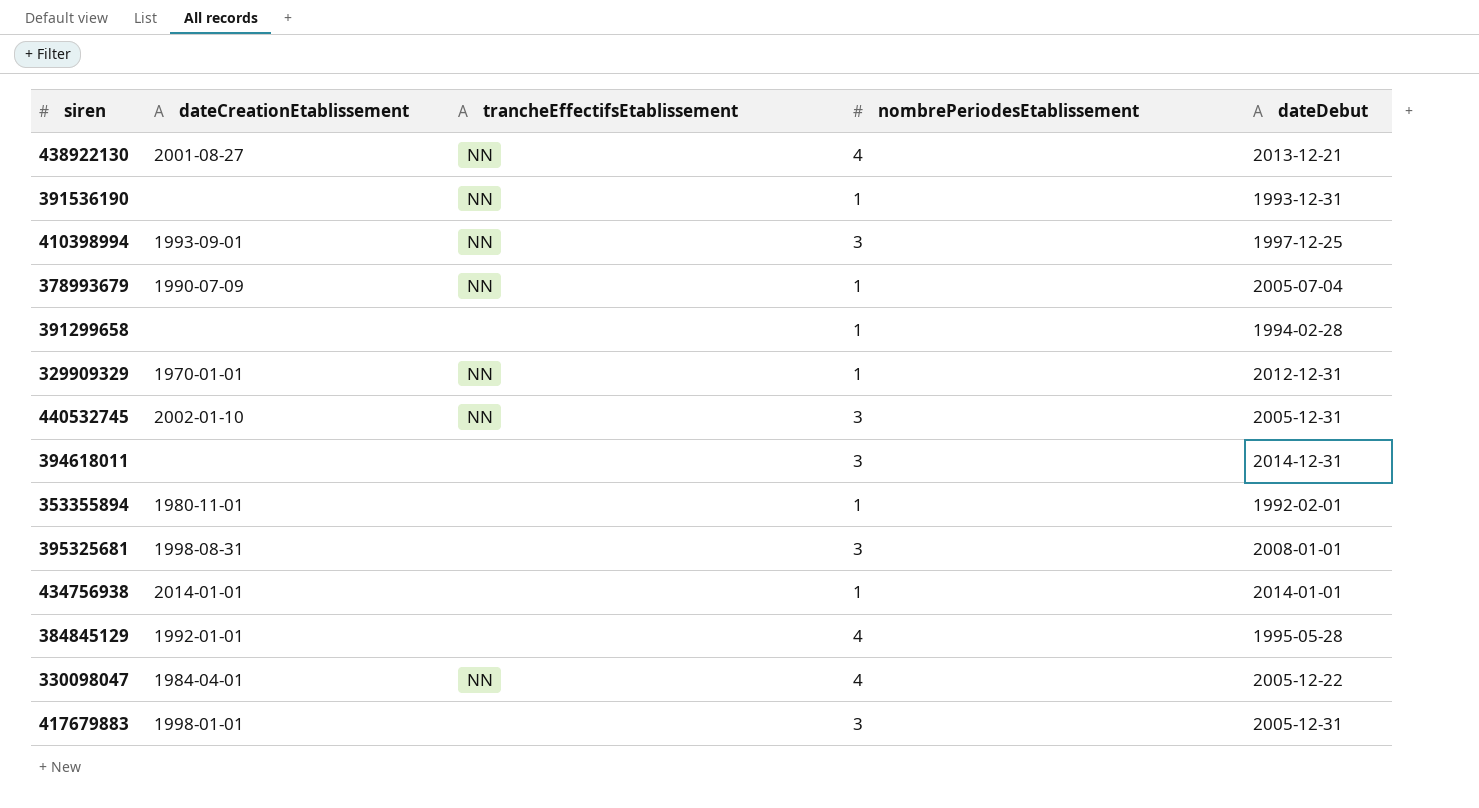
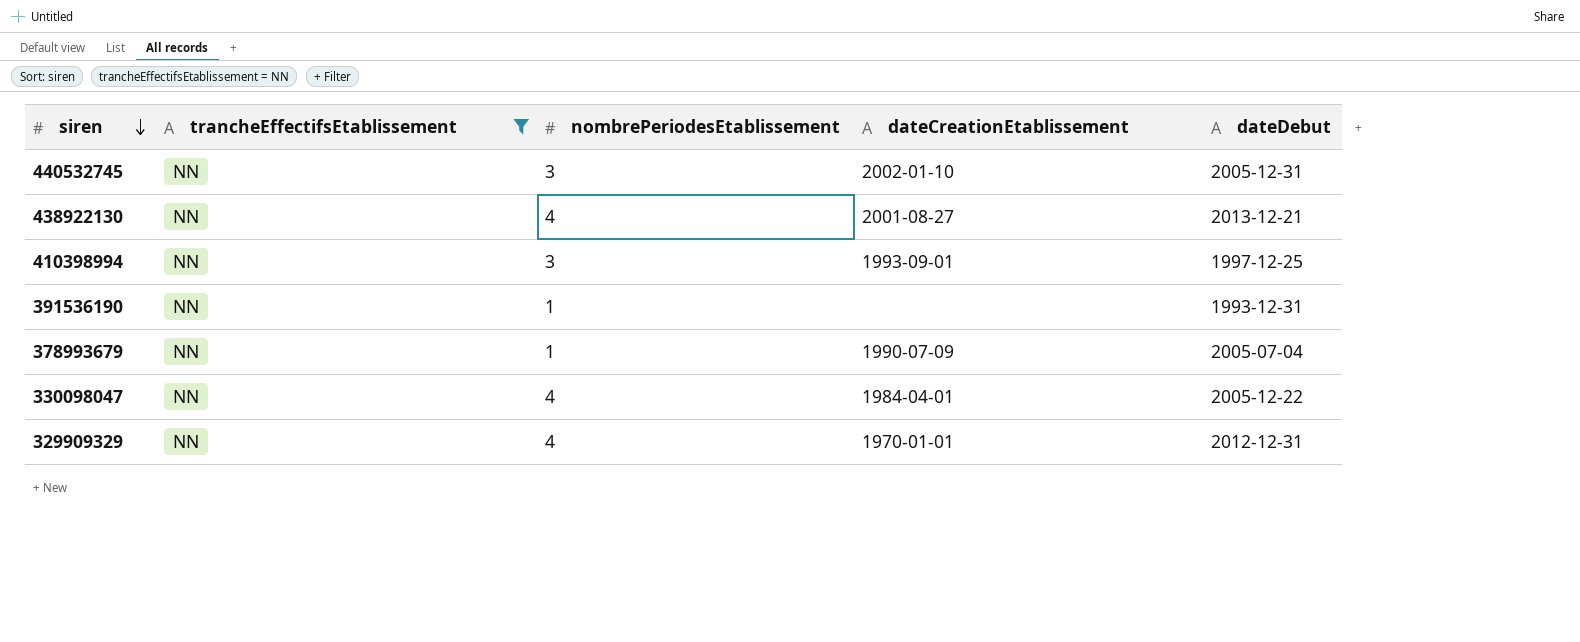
filter: none -> trancheEffectifsEtablissement = NN
row order: none -> siren descending
column dateCreationEtablissement | position: 2 -> 4
329909329 | nombrePeriodesEtablissement: 1 -> 4

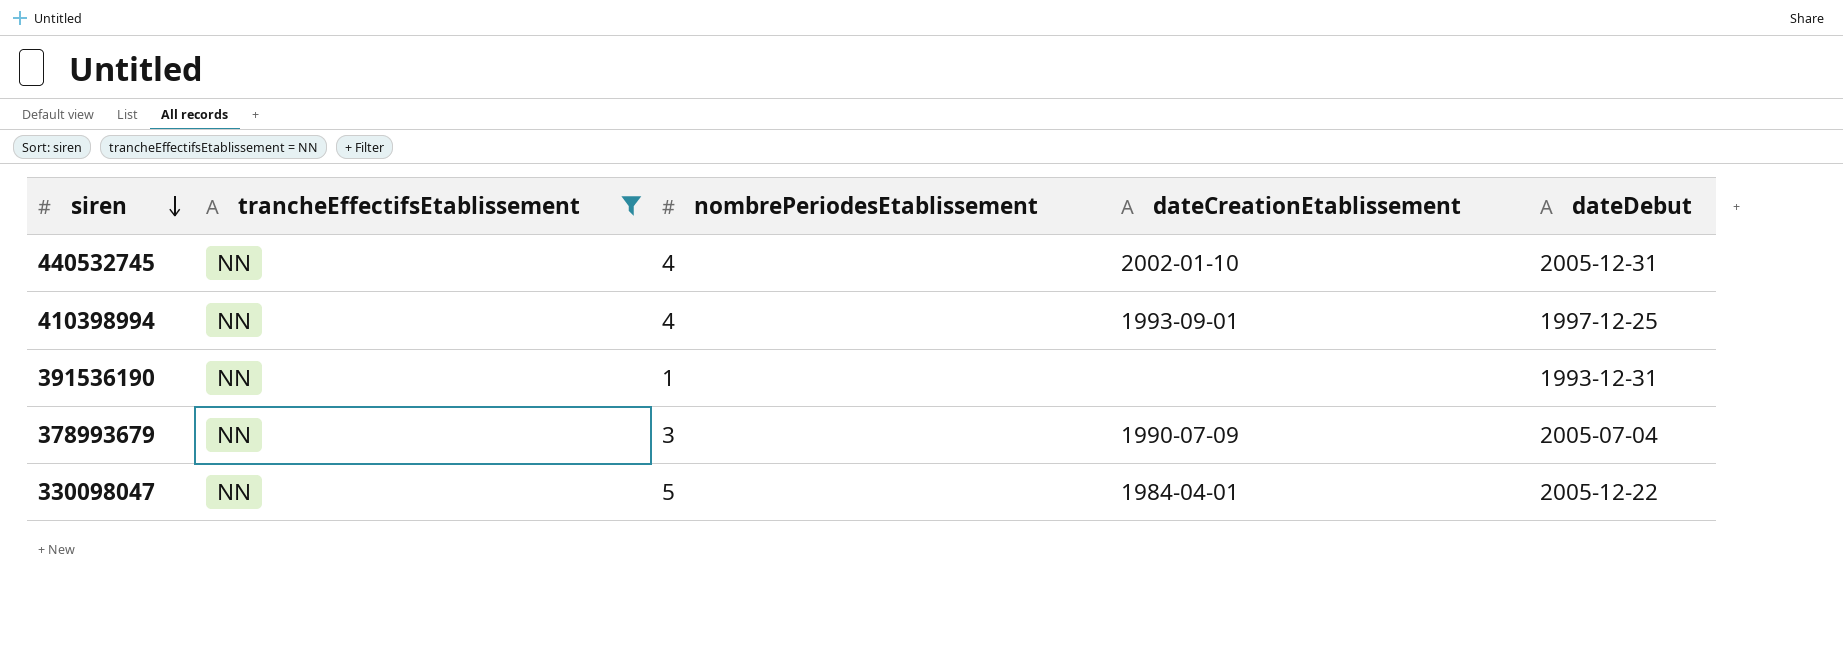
row 438922130: NN | 4 | 2001-08-27 | 2013-12-21 -> none
row 329909329: NN | 4 | 1970-01-01 | 2012-12-31 -> none
440532745 | nombrePeriodesEtablissement: 3 -> 4
410398994 | nombrePeriodesEtablissement: 3 -> 4
378993679 | nombrePeriodesEtablissement: 1 -> 3
330098047 | nombrePeriodesEtablissement: 4 -> 5

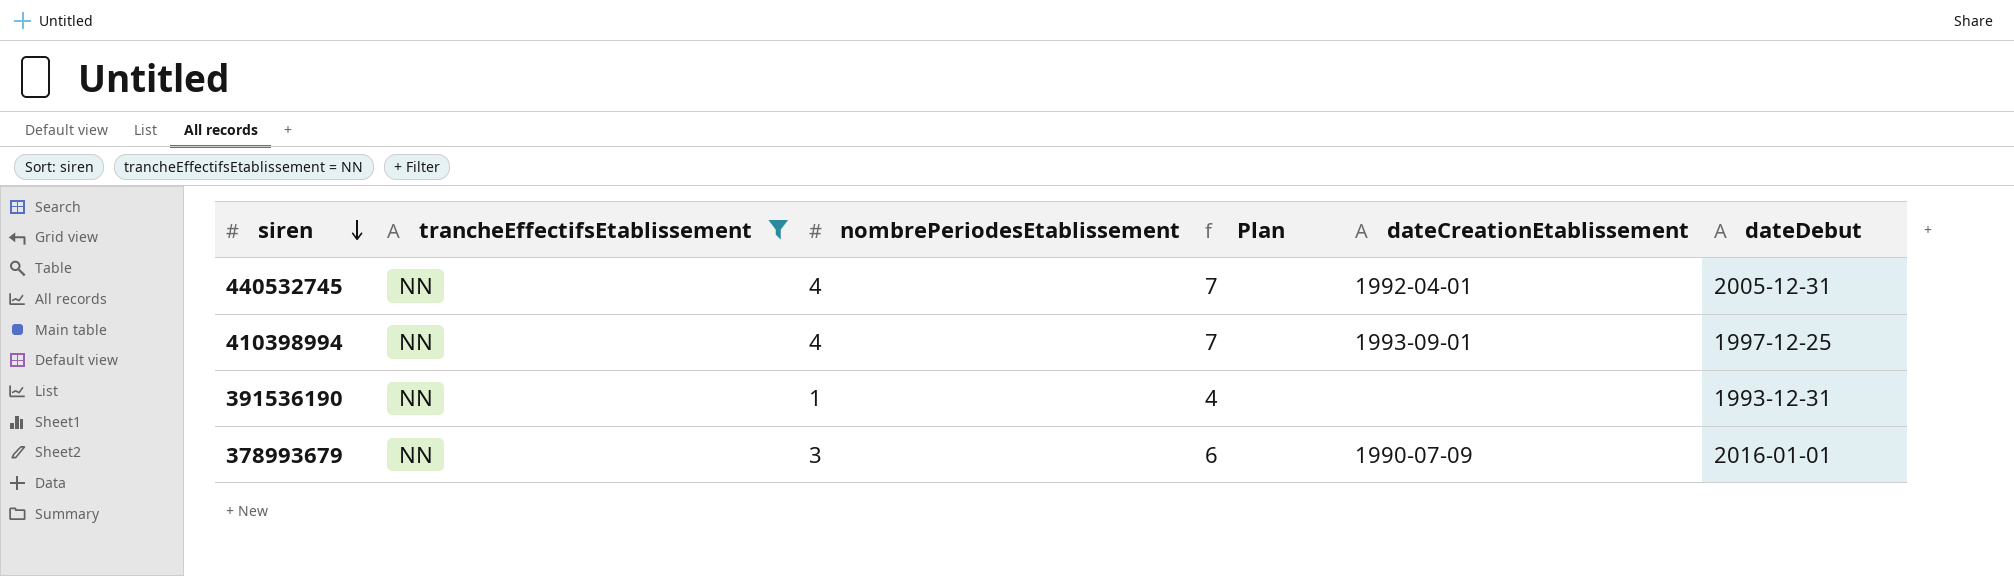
column Plan | formula: none -> [nombrePeriodesEtablissement] + 3
row 330098047: NN | 5 | 1984-04-01 | 2005-12-22 -> none
440532745 | dateCreationEtablissement: 2002-01-10 -> 1992-04-01
378993679 | dateDebut: 2005-07-04 -> 2016-01-01

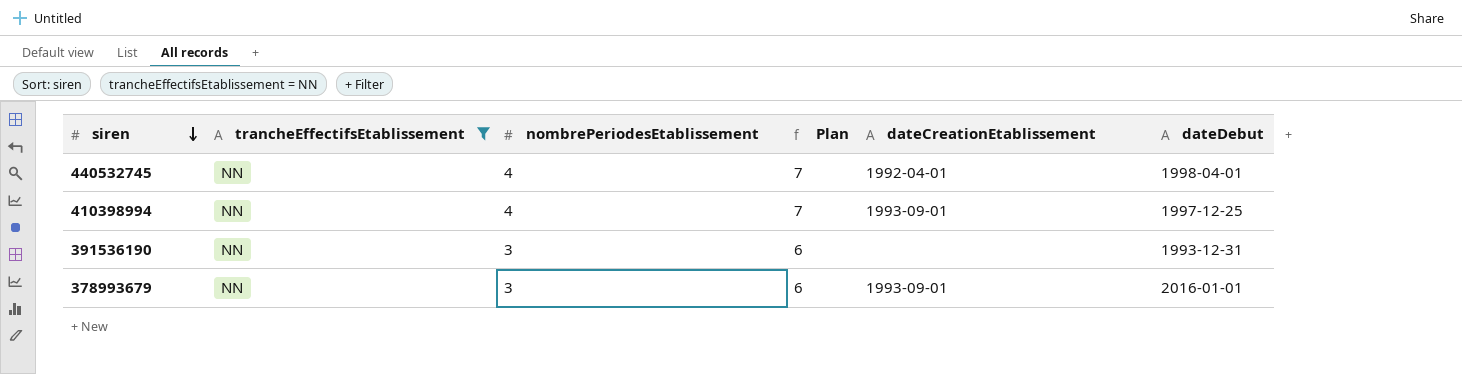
440532745 | dateDebut: 2005-12-31 -> 1998-04-01
391536190 | nombrePeriodesEtablissement: 1 -> 3
391536190 | Plan: 4 -> 6
378993679 | dateCreationEtablissement: 1990-07-09 -> 1993-09-01

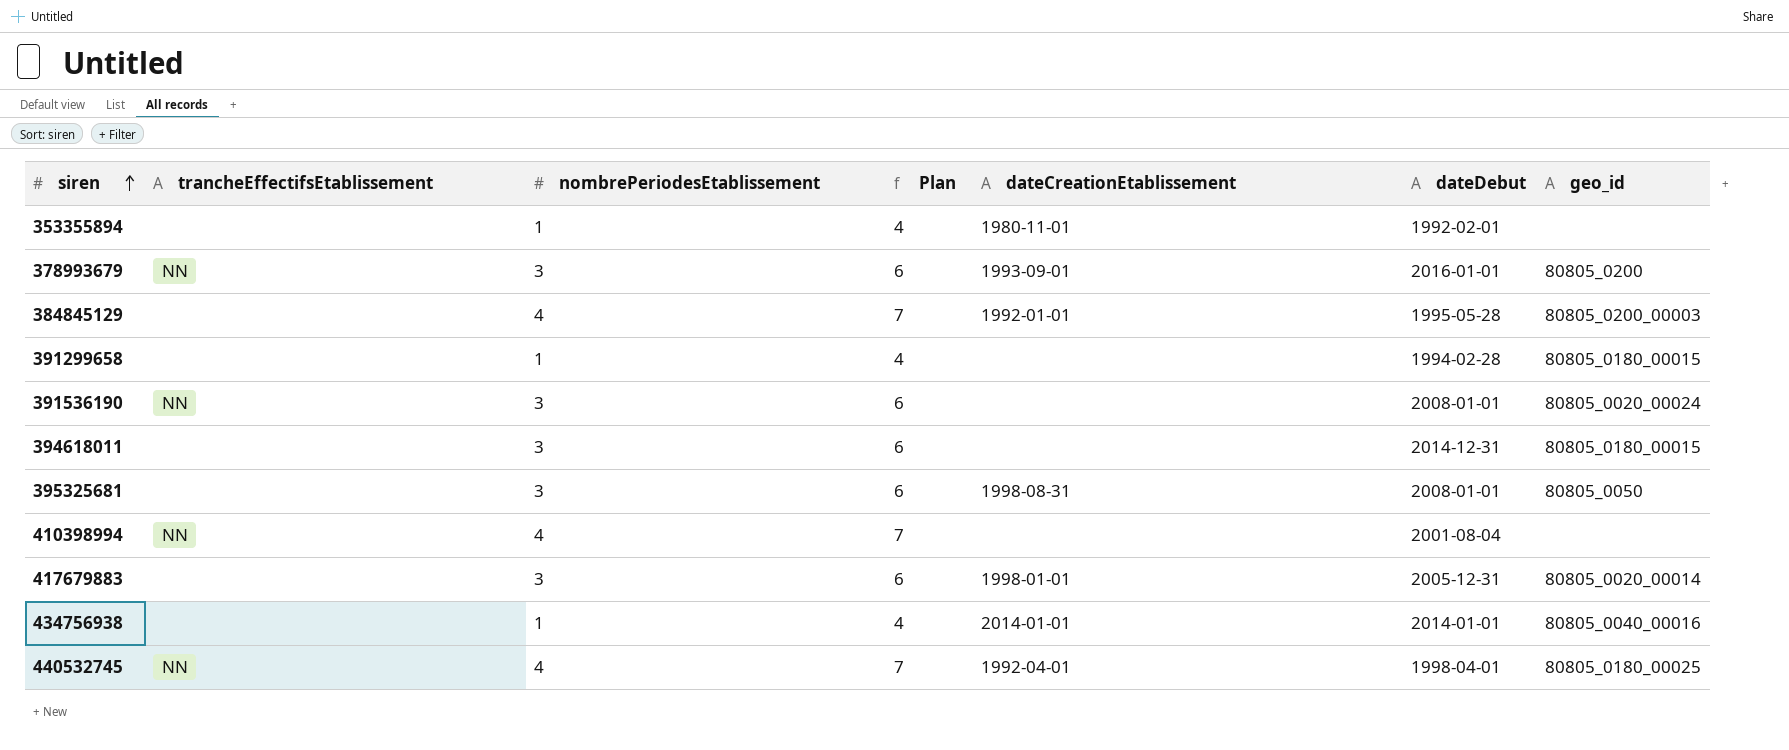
filter: trancheEffectifsEtablissement = NN -> none
row order: siren descending -> siren ascending
column geo_id | position: none -> 7
391536190 | dateDebut: 1993-12-31 -> 2008-01-01
410398994 | dateCreationEtablissement: 1993-09-01 -> none
410398994 | dateDebut: 1997-12-25 -> 2001-08-04

